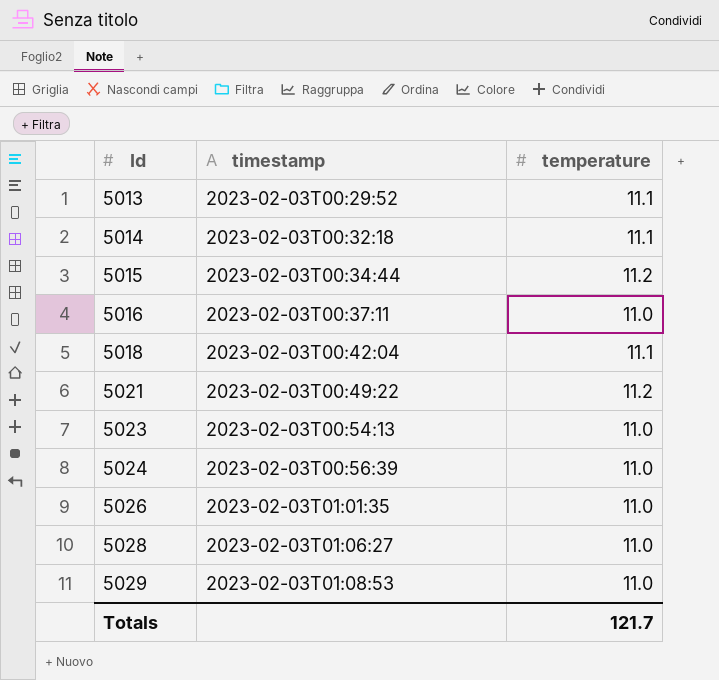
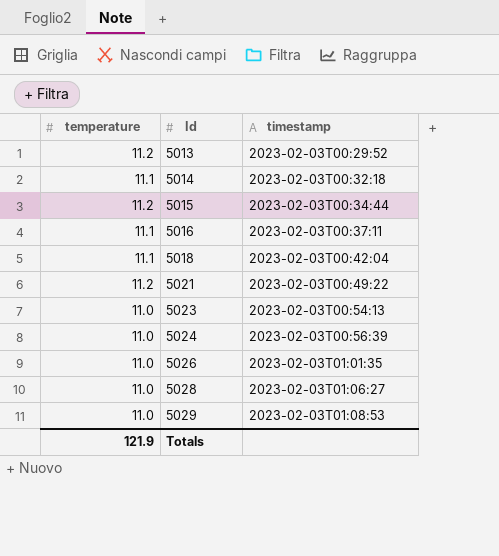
column temperature | position: 3 -> 1
5013 | temperature: 11.1 -> 11.2
5016 | temperature: 11.0 -> 11.1
Totals | temperature: 121.7 -> 121.9

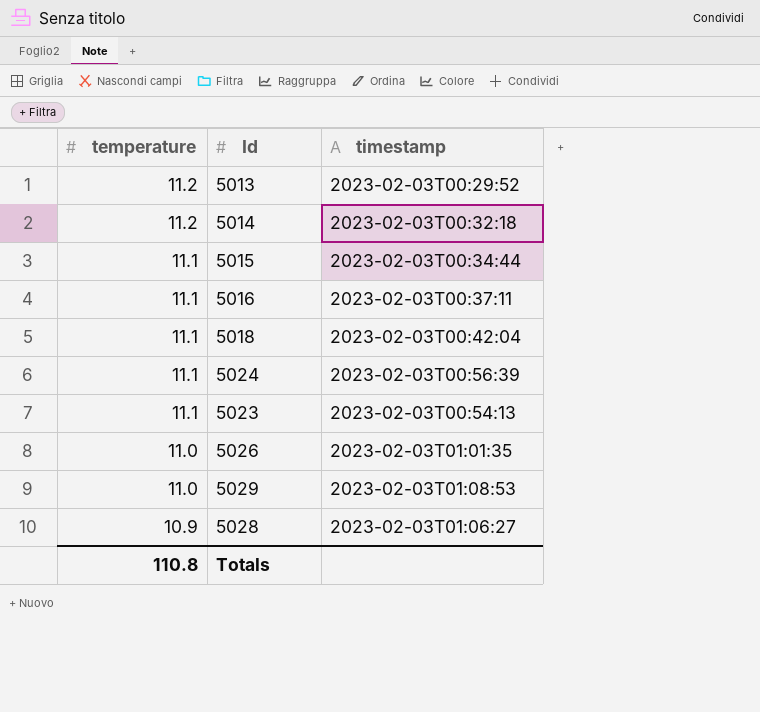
row order: Id ascending -> temperature descending
row 5021: 11.2 | 2023-02-03T00:49:22 -> none
5014 | temperature: 11.1 -> 11.2
5015 | temperature: 11.2 -> 11.1
5024 | temperature: 11.0 -> 11.1
5023 | temperature: 11.0 -> 11.1
5028 | temperature: 11.0 -> 10.9
Totals | temperature: 121.9 -> 110.8

